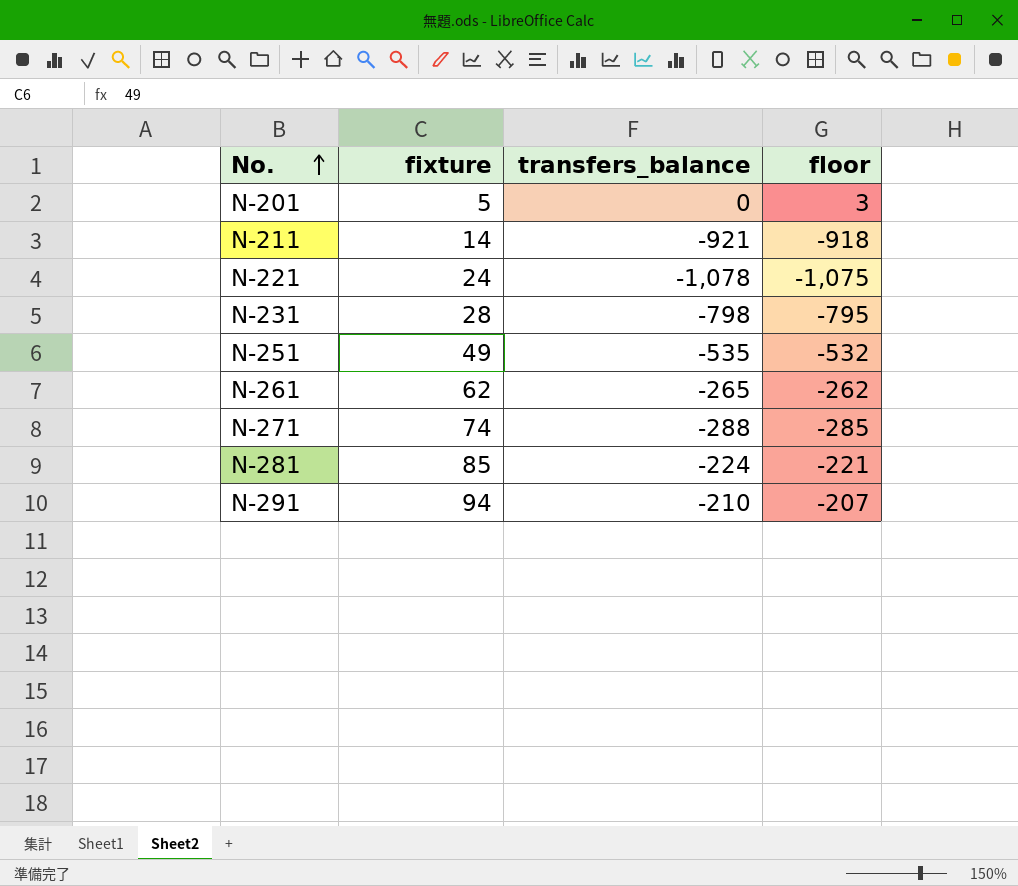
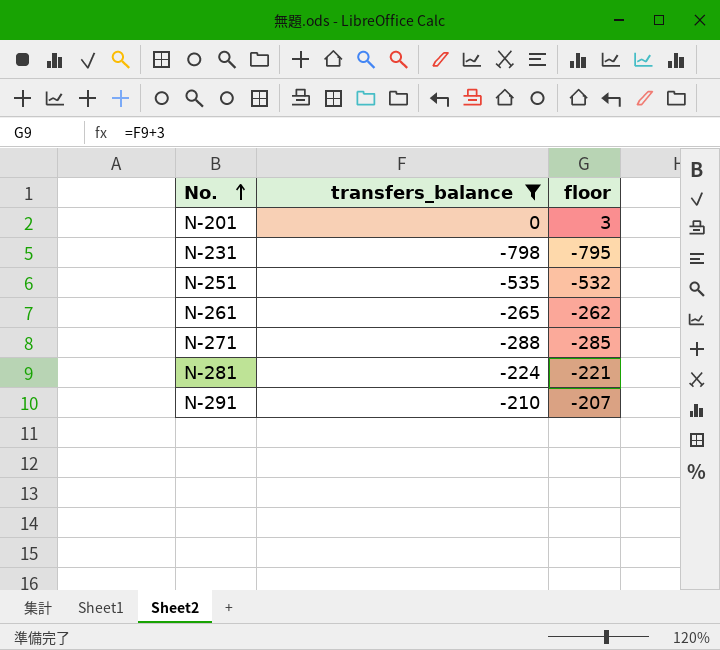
filter: none -> transfers_balance >= -798
column fixture | position: 2 -> none

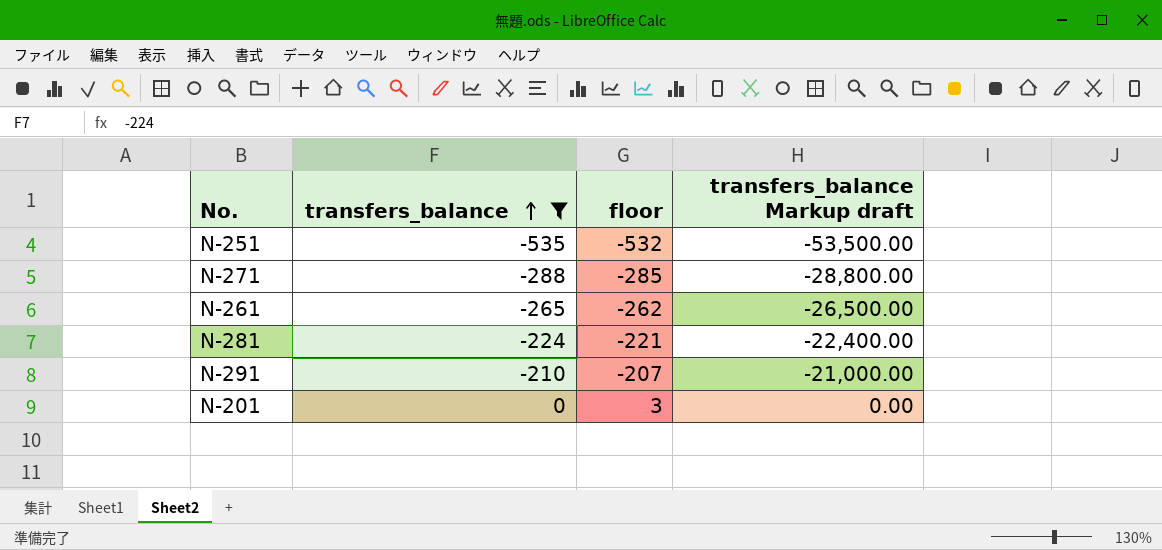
row order: No. ascending -> transfers_balance ascending
column transfers_balance Markup draft | formula: none -> [transfers_balance] * 100
row N-231: -798 | -795 -> none

